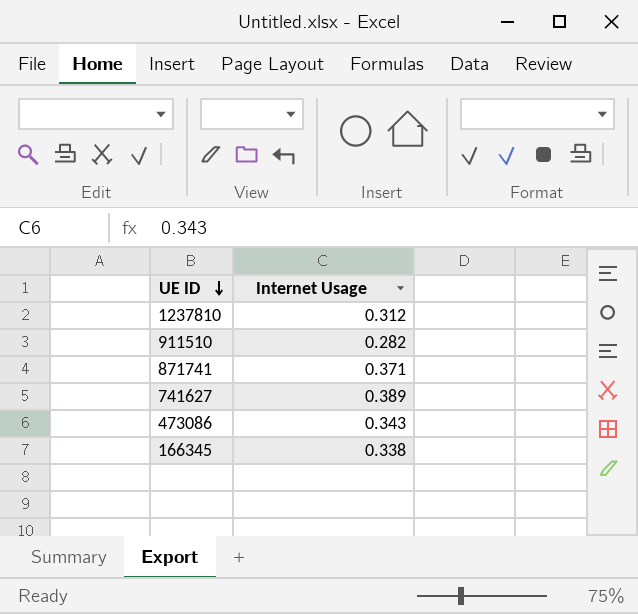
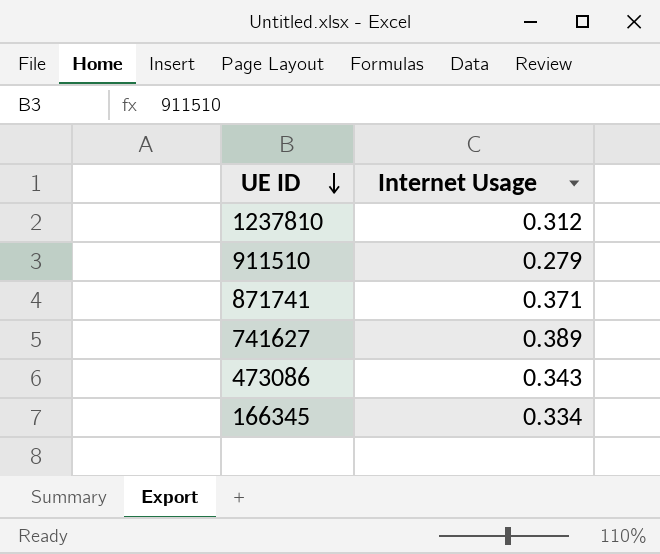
911510 | Internet Usage: 0.282 -> 0.279
166345 | Internet Usage: 0.338 -> 0.334

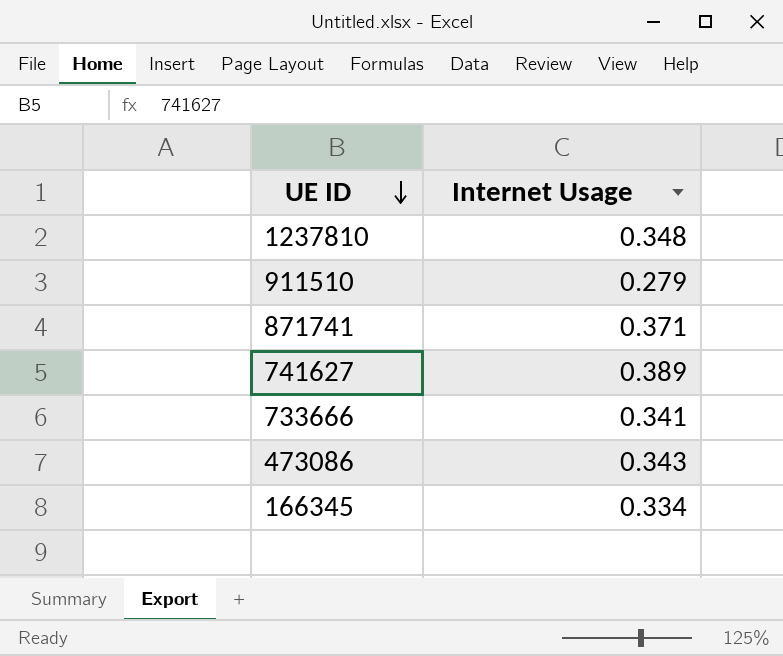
1237810 | Internet Usage: 0.312 -> 0.348
row 733666: none -> 0.341

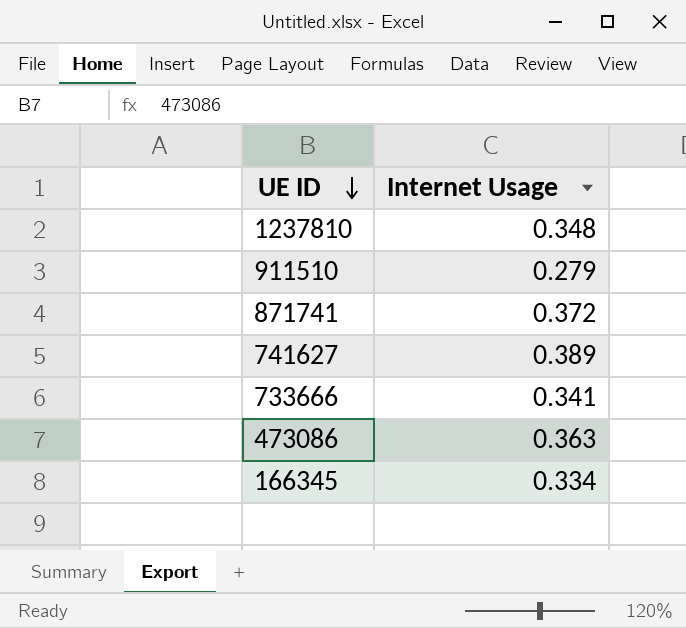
871741 | Internet Usage: 0.371 -> 0.372
473086 | Internet Usage: 0.343 -> 0.363

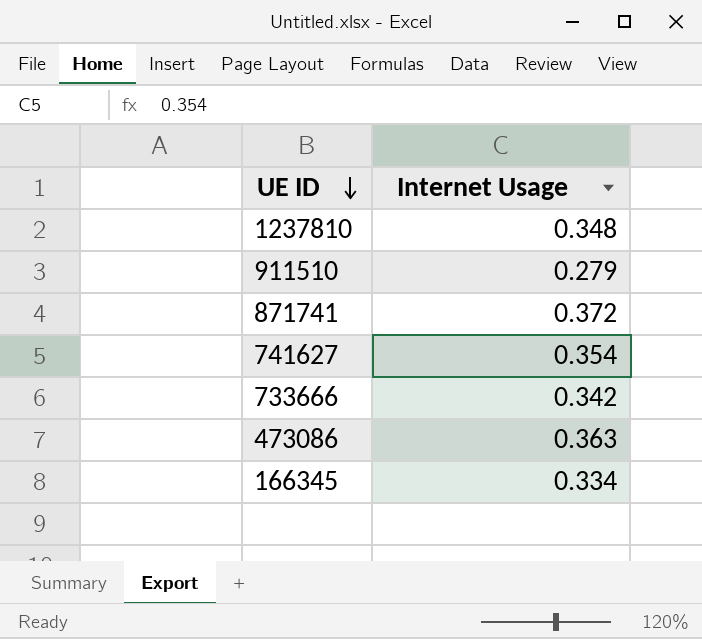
741627 | Internet Usage: 0.389 -> 0.354
733666 | Internet Usage: 0.341 -> 0.342

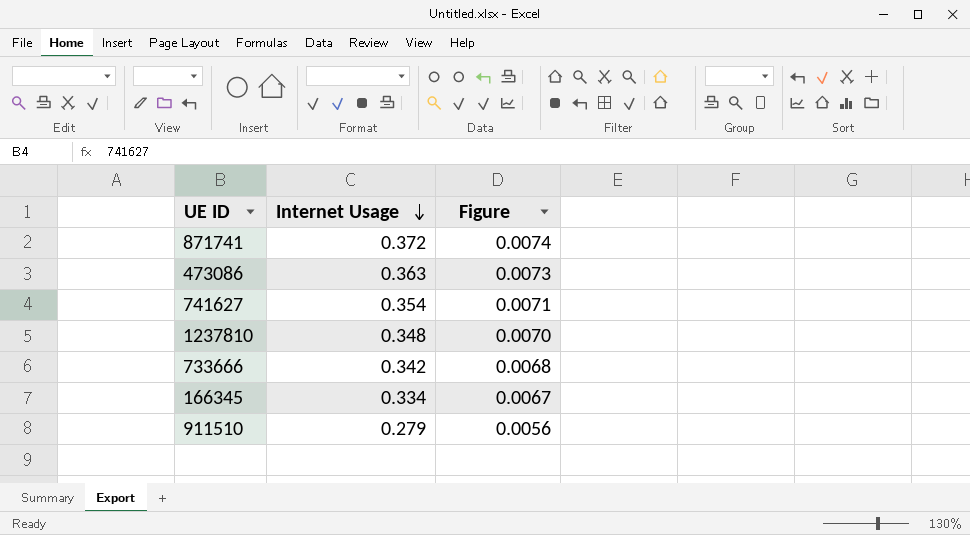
row order: UE ID descending -> Internet Usage descending
column Figure | formula: none -> [Internet Usage] * 0.02

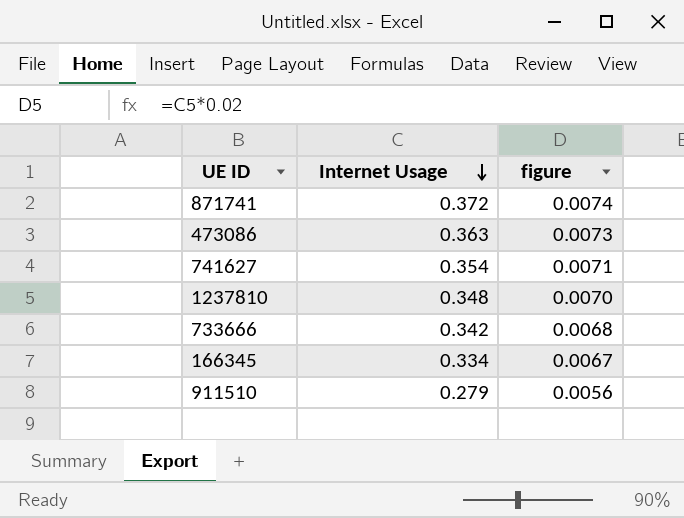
column name: Figure -> figure

